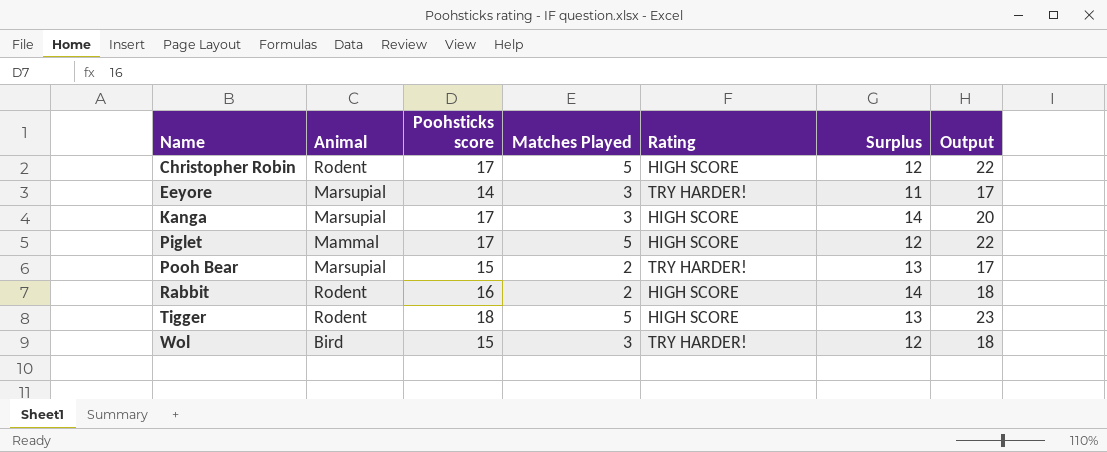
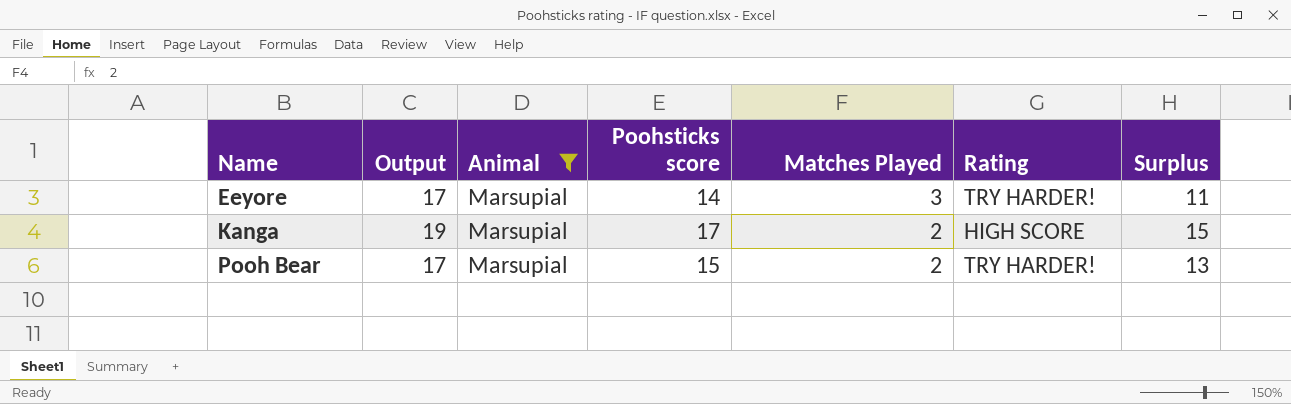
filter: none -> Animal = Marsupial
column Output | position: 7 -> 2
Kanga | Output: 20 -> 19
Kanga | Matches Played: 3 -> 2
Kanga | Surplus: 14 -> 15

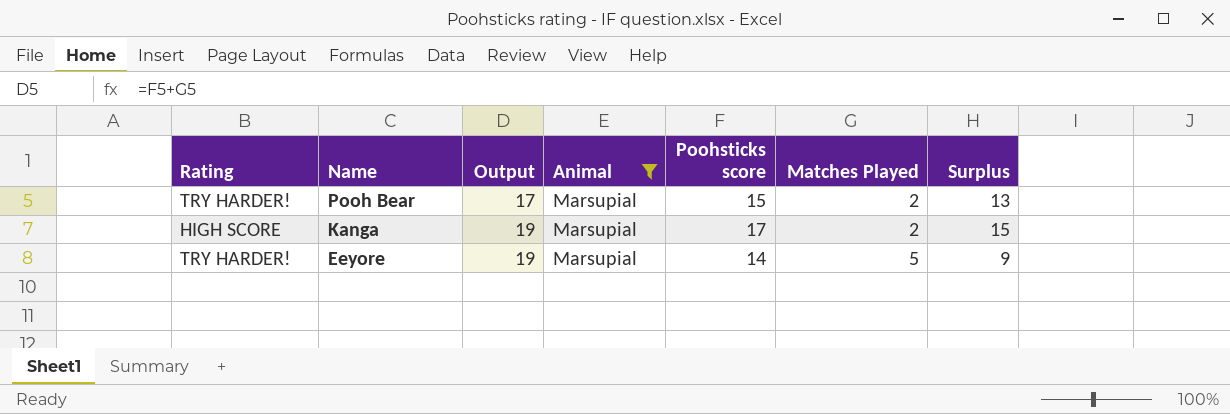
row order: Name ascending -> Name descending
column Rating | position: 6 -> 1
Eeyore | Output: 17 -> 19
Eeyore | Matches Played: 3 -> 5
Eeyore | Surplus: 11 -> 9

